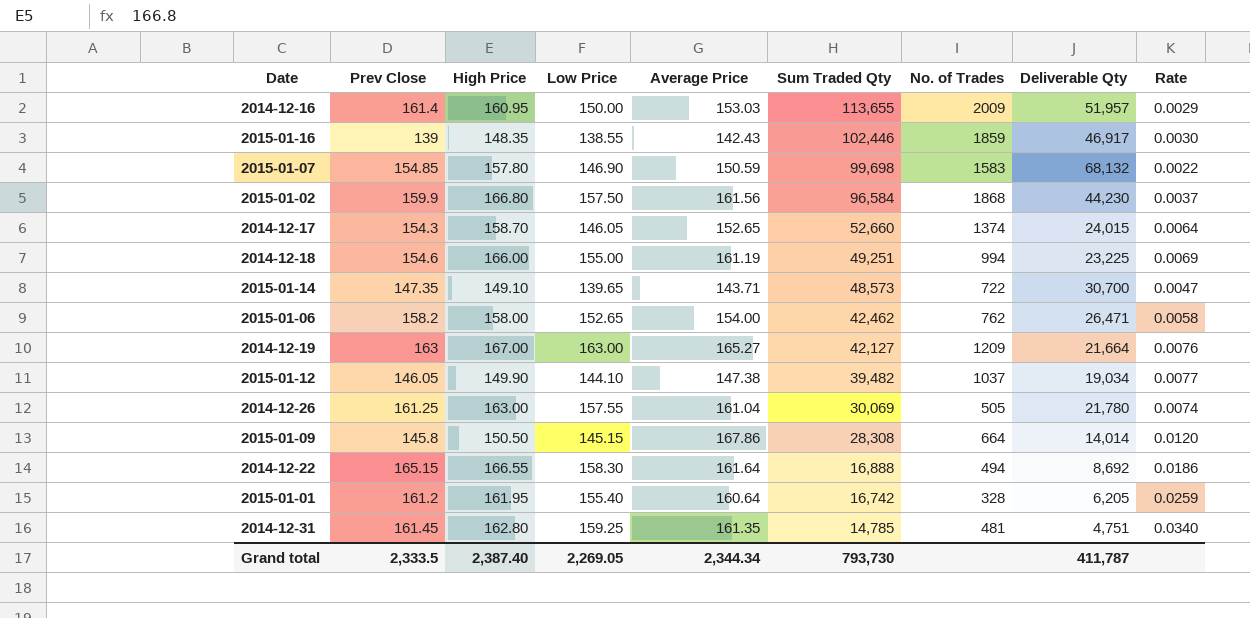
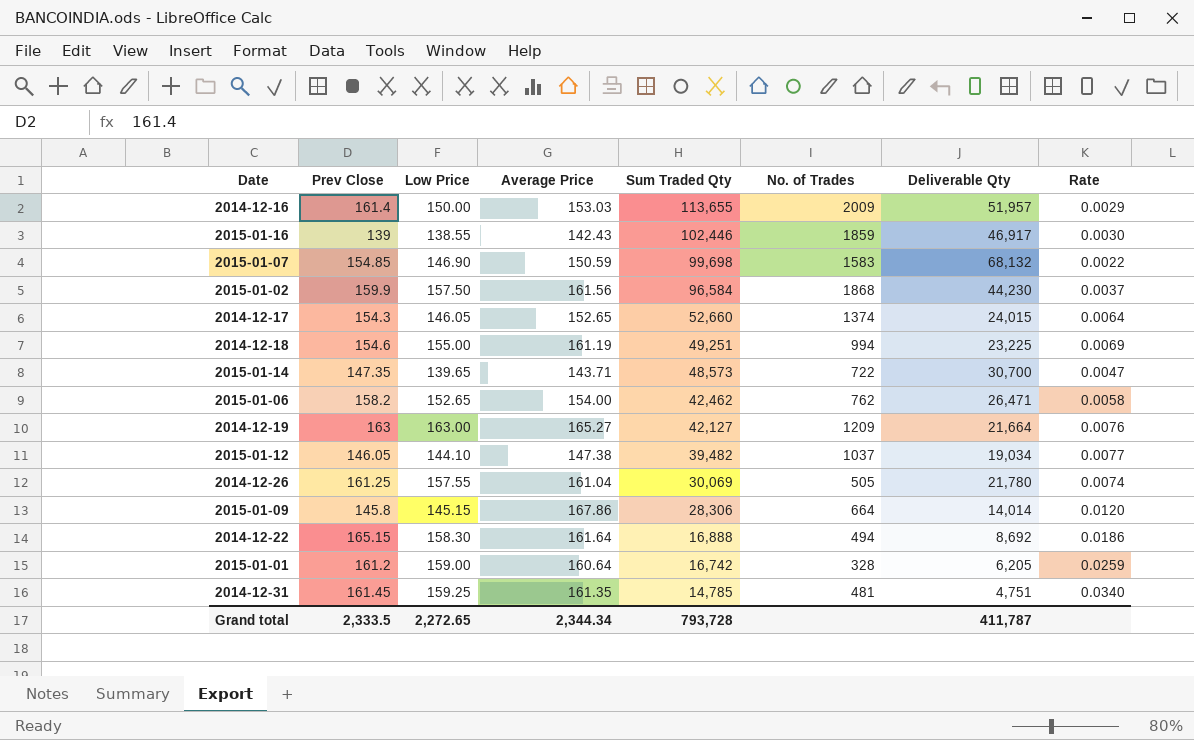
column High Price | position: 3 -> none
2015-01-09 | Sum Traded Qty: 28,308 -> 28,306
2015-01-01 | Low Price: 155.40 -> 159.00
Grand total | Low Price: 2,269.05 -> 2,272.65
Grand total | Sum Traded Qty: 793,730 -> 793,728

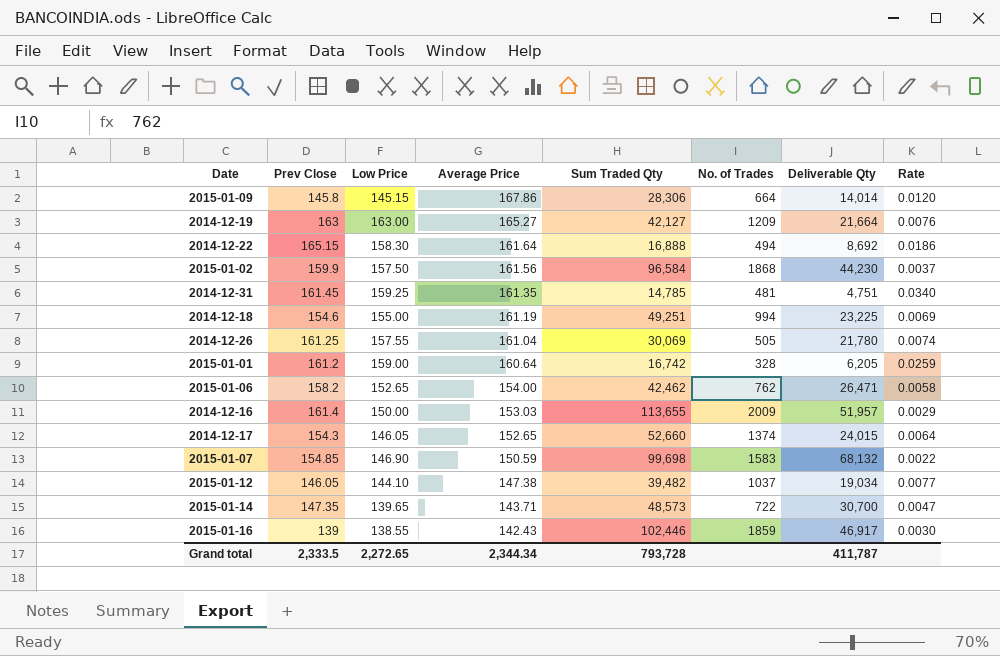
row order: Sum Traded Qty descending -> Average Price descending

